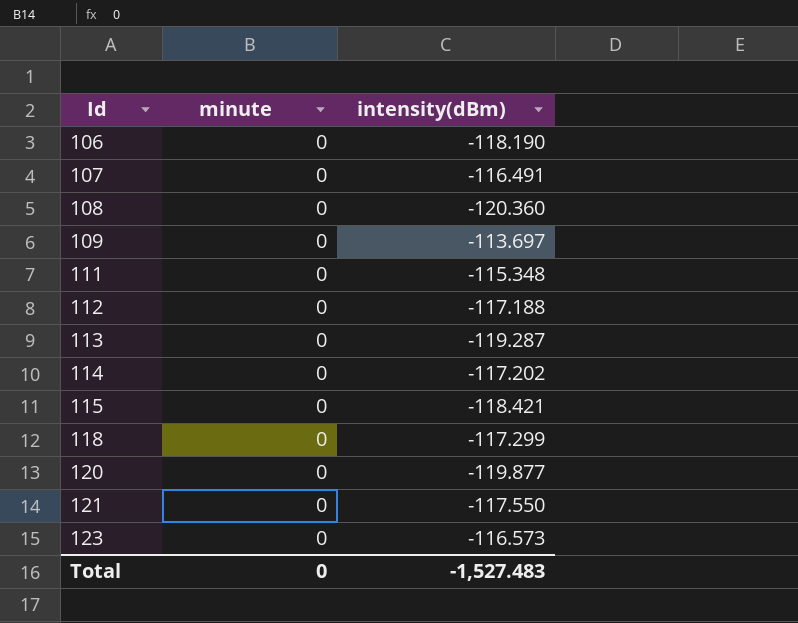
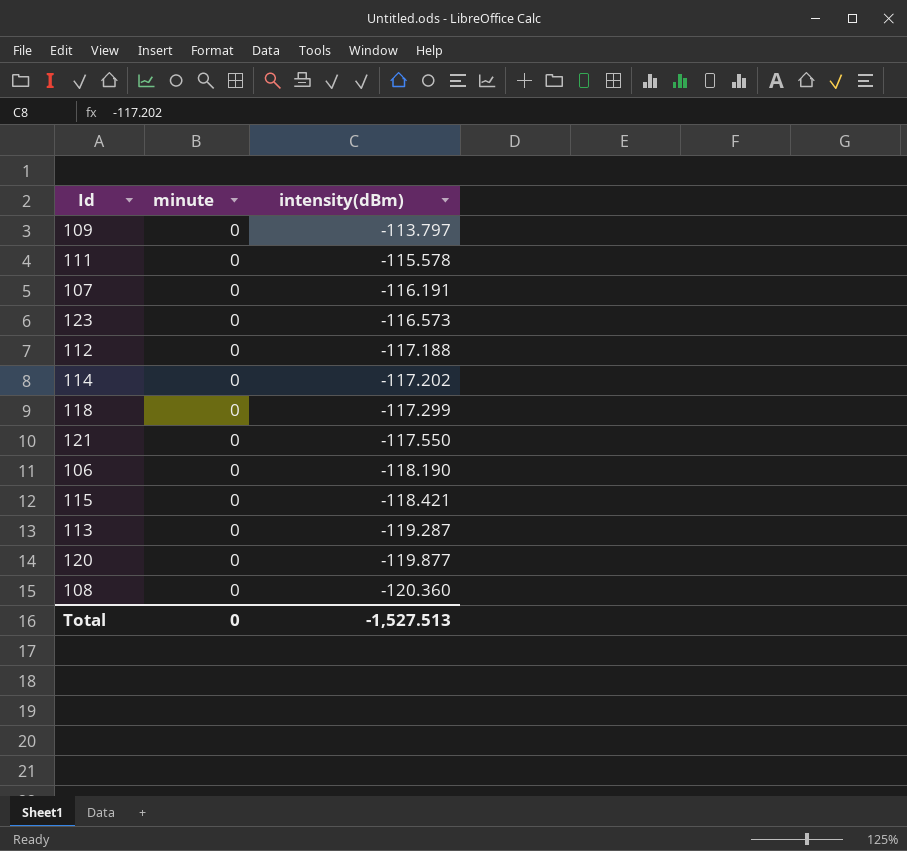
row order: Id ascending -> intensity(dBm) descending
109 | intensity(dBm): -113.697 -> -113.797
111 | intensity(dBm): -115.348 -> -115.578
107 | intensity(dBm): -116.491 -> -116.191
Total | intensity(dBm): -1,527.483 -> -1,527.513

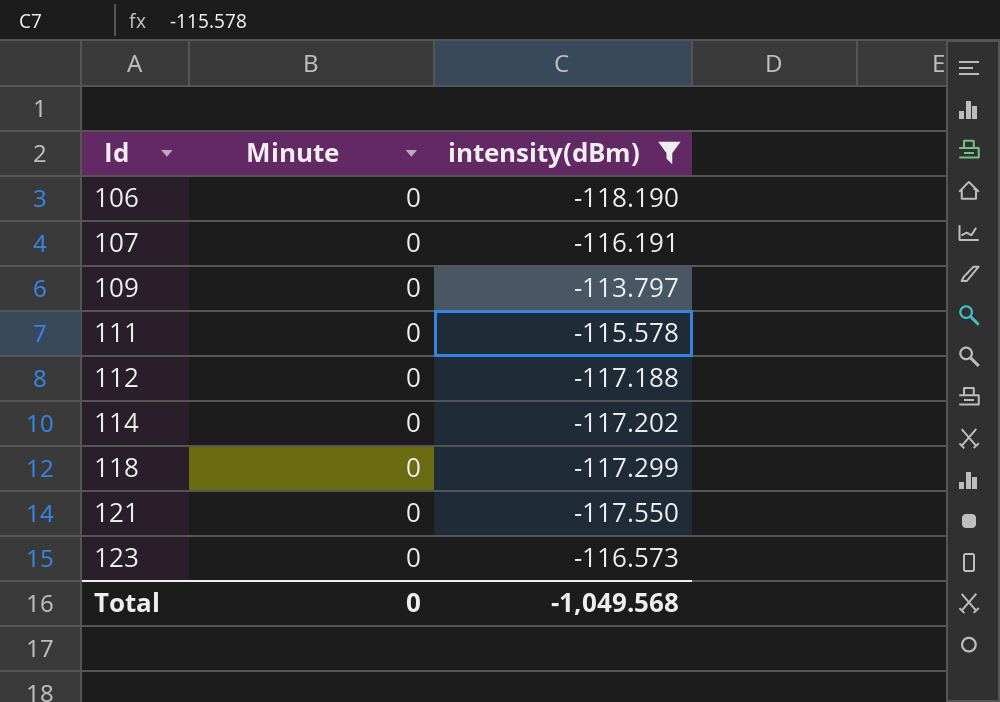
filter: none -> intensity(dBm) >= -118.190
row order: intensity(dBm) descending -> Id ascending
column name: minute -> Minute
Total | intensity(dBm): -1,527.513 -> -1,049.568

